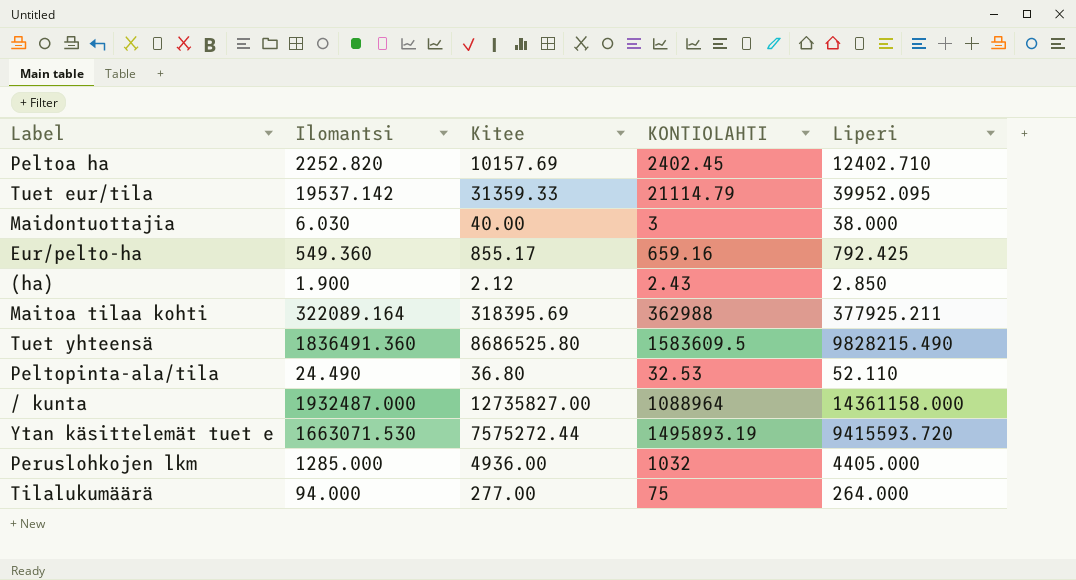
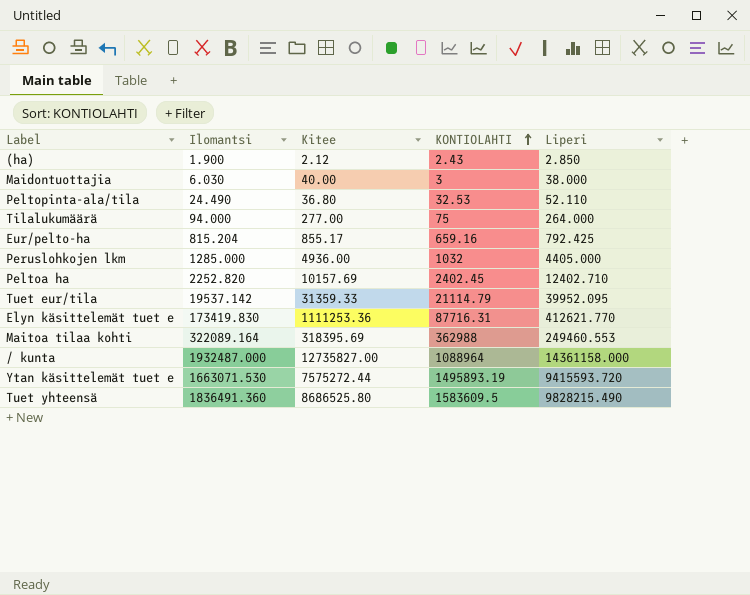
row order: none -> KONTIOLAHTI ascending
Eur/pelto-ha | Ilomantsi: 549.360 -> 815.204
row Elyn käsittelemät tuet e: none -> 173419.830 | 1111253.36 | 87716.31 | 412621.770
Maitoa tilaa kohti | Liperi: 377925.211 -> 249460.553

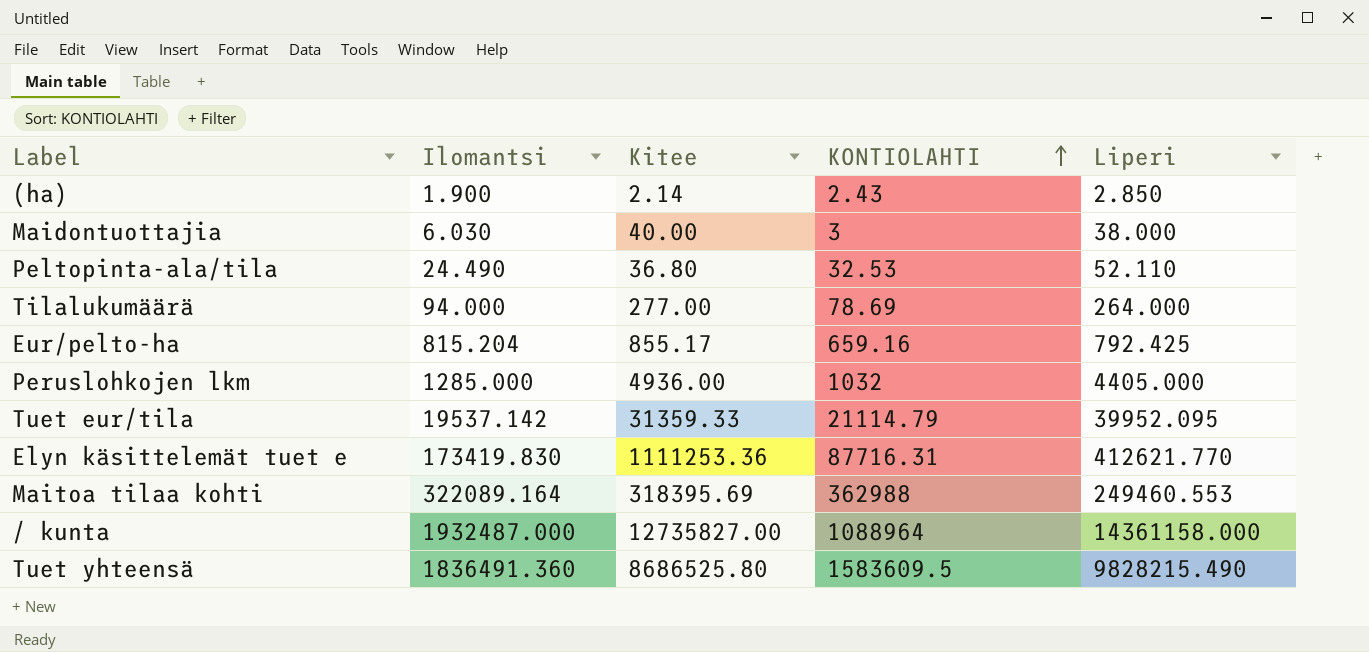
row Peltoa ha: 2252.820 | 10157.69 | 2402.45 | 12402.710 -> none
row Ytan käsittelemät tuet e: 1663071.530 | 7575272.44 | 1495893.19 | 9415593.720 -> none
(ha) | Kitee: 2.12 -> 2.14
Tilalukumäärä | KONTIOLAHTI: 75 -> 78.69

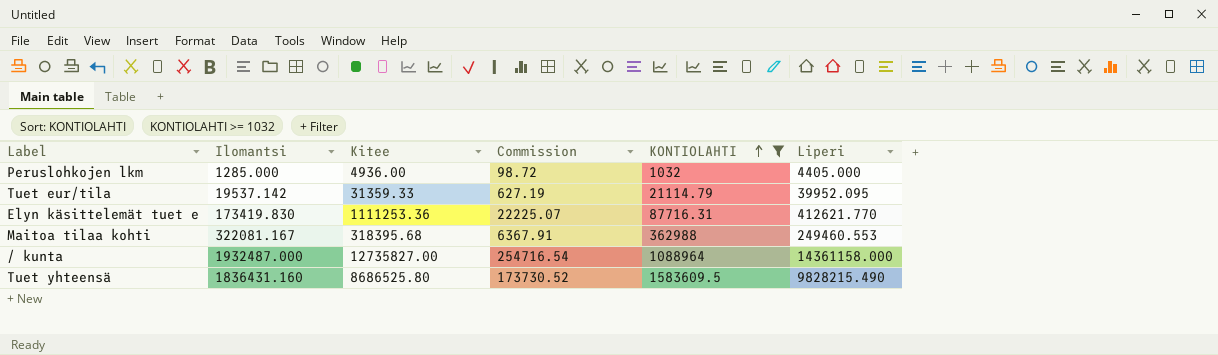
filter: none -> KONTIOLAHTI >= 1032
column Commission | formula: none -> [Kitee] * 0.02
Maitoa tilaa kohti | Ilomantsi: 322089.164 -> 322081.167
Maitoa tilaa kohti | Kitee: 318395.69 -> 318395.68
Tuet yhteensä | Ilomantsi: 1836491.360 -> 1836431.160

